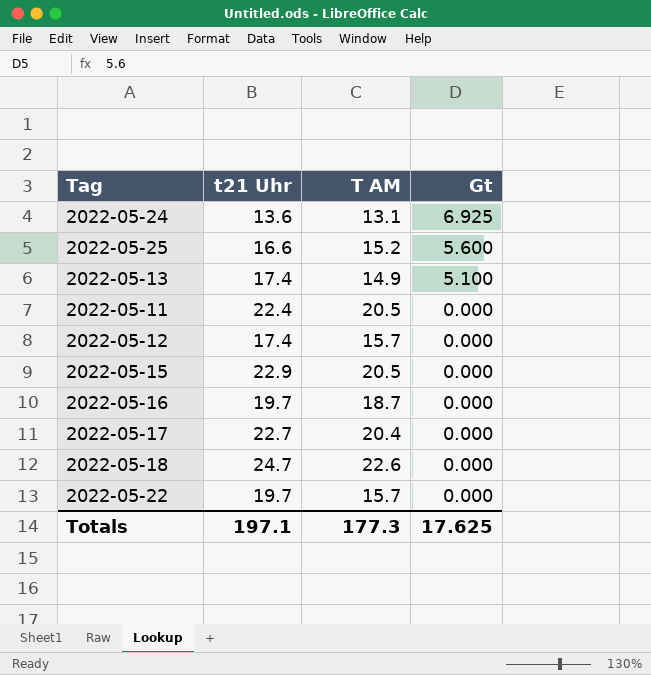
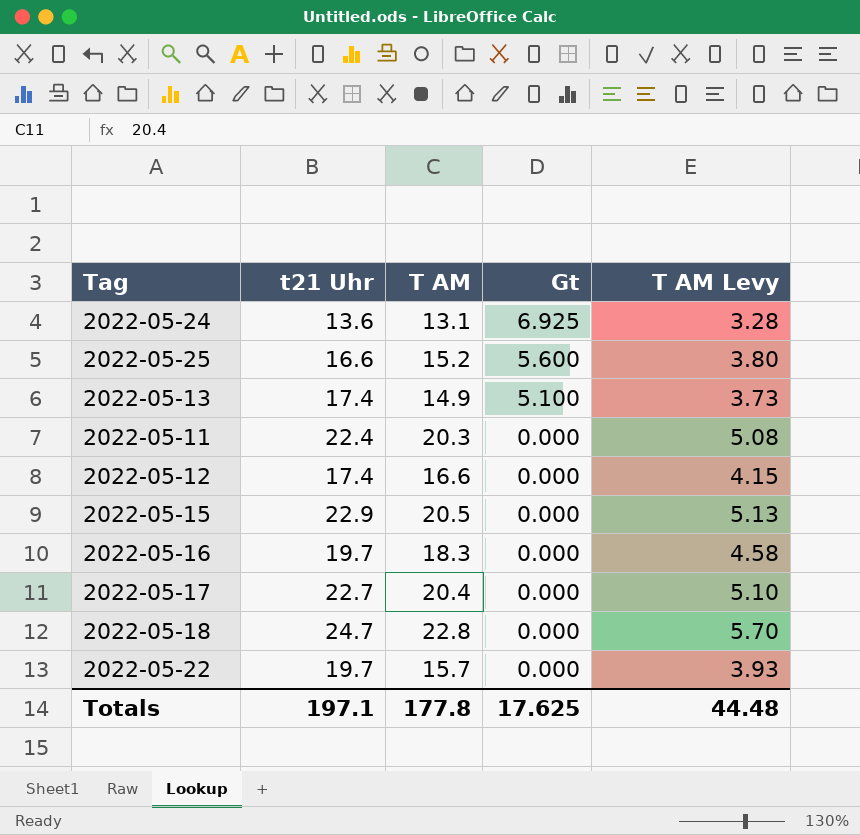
column T AM Levy | formula: none -> [T AM] * 0.25
2022-05-11 | T AM: 20.5 -> 20.3
2022-05-12 | T AM: 15.7 -> 16.6
2022-05-16 | T AM: 18.7 -> 18.3
2022-05-18 | T AM: 22.6 -> 22.8
Totals | T AM: 177.3 -> 177.8

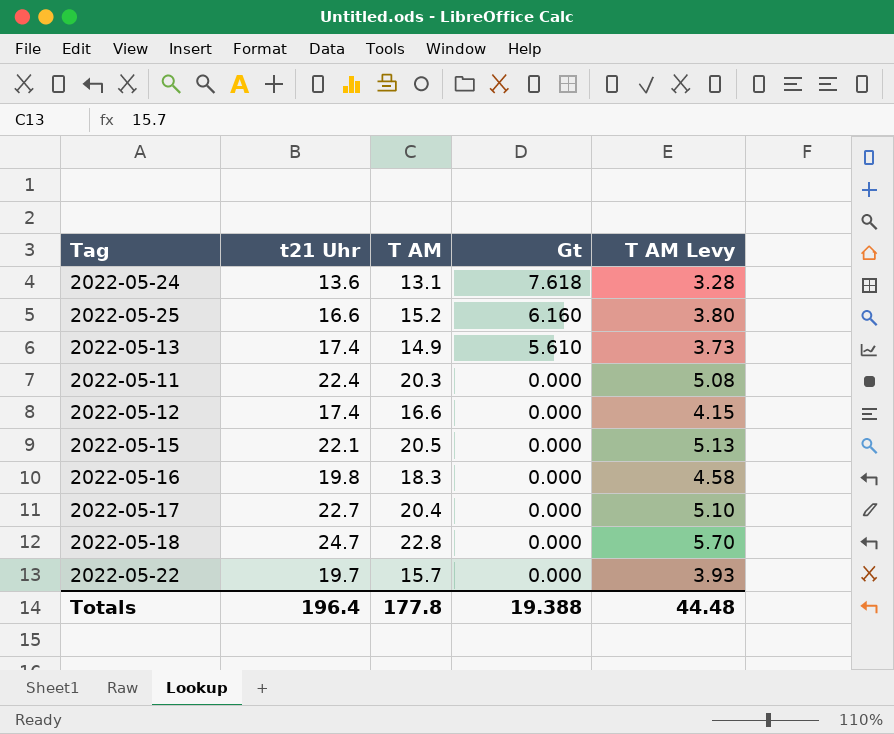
2022-05-24 | Gt: 6.925 -> 7.618
2022-05-25 | Gt: 5.600 -> 6.160
2022-05-13 | Gt: 5.100 -> 5.610
2022-05-15 | t21 Uhr: 22.9 -> 22.1
2022-05-16 | t21 Uhr: 19.7 -> 19.8
Totals | t21 Uhr: 197.1 -> 196.4
Totals | Gt: 17.625 -> 19.388

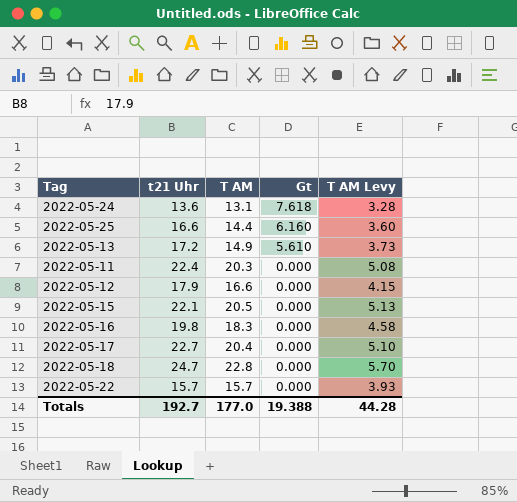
2022-05-25 | T AM: 15.2 -> 14.4
2022-05-25 | T AM Levy: 3.80 -> 3.60
2022-05-13 | t21 Uhr: 17.4 -> 17.2
2022-05-12 | t21 Uhr: 17.4 -> 17.9
2022-05-22 | t21 Uhr: 19.7 -> 15.7
Totals | t21 Uhr: 196.4 -> 192.7
Totals | T AM: 177.8 -> 177.0
Totals | T AM Levy: 44.48 -> 44.28

